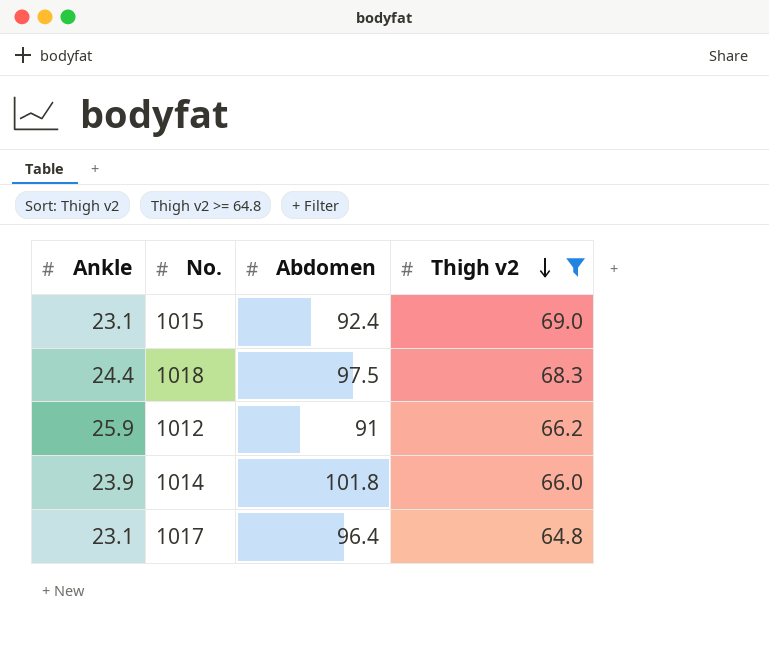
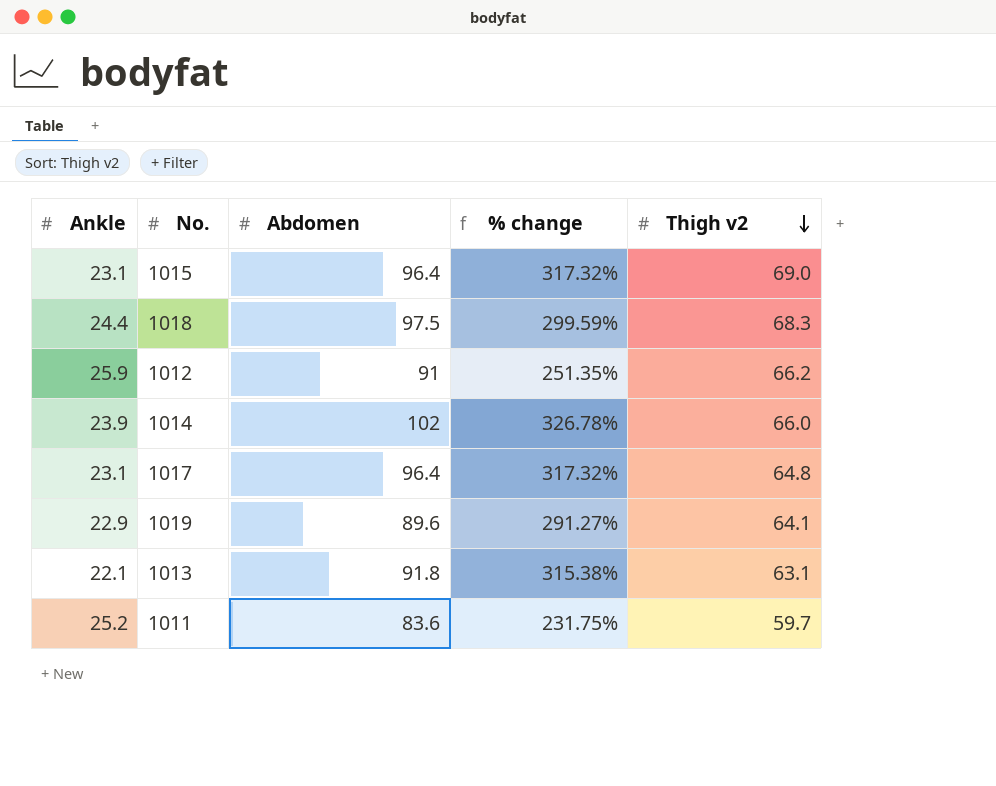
filter: Thigh v2 >= 64.8 -> none
column % change | formula: none -> ([Abdomen] - [Ankle]) / [Ankle]
1015 | Abdomen: 92.4 -> 96.4
1014 | Abdomen: 101.8 -> 102

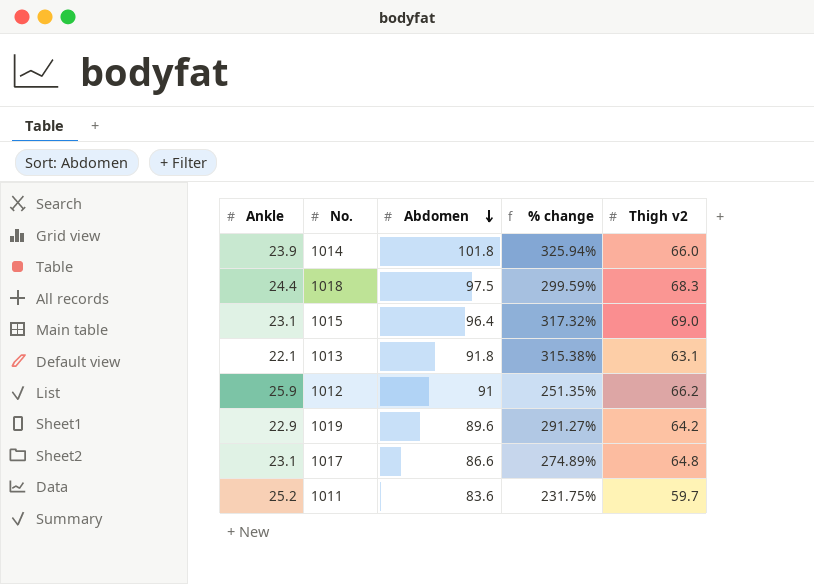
row order: Thigh v2 descending -> Abdomen descending
1014 | Abdomen: 102 -> 101.8
1014 | % change: 326.78% -> 325.94%
1019 | Thigh v2: 64.1 -> 64.2
1017 | Abdomen: 96.4 -> 86.6
1017 | % change: 317.32% -> 274.89%

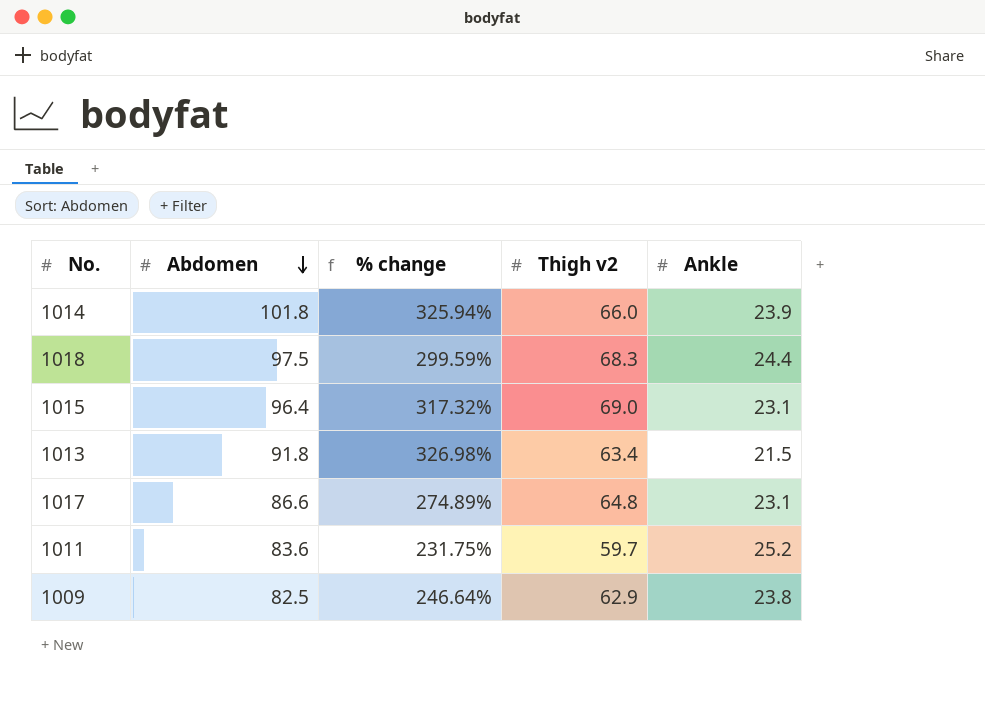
column Ankle | position: 1 -> 5
row 1012: 25.9 | 91 | 251.35% | 66.2 -> none
row 1019: 22.9 | 89.6 | 291.27% | 64.2 -> none
1013 | % change: 315.38% -> 326.98%
1013 | Thigh v2: 63.1 -> 63.4
1013 | Ankle: 22.1 -> 21.5
row 1009: none -> 82.5 | 246.64% | 62.9 | 23.8

